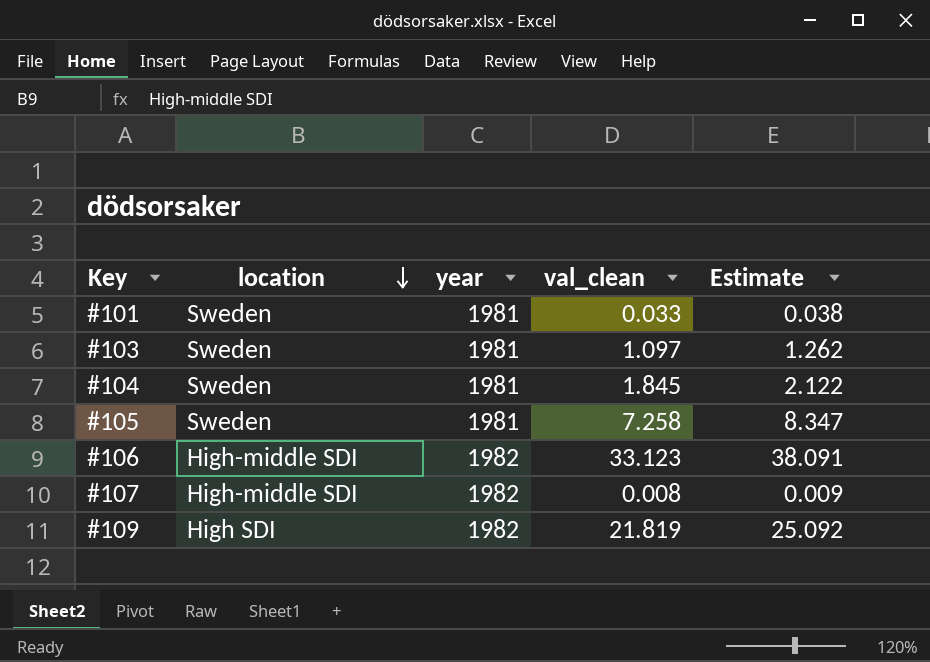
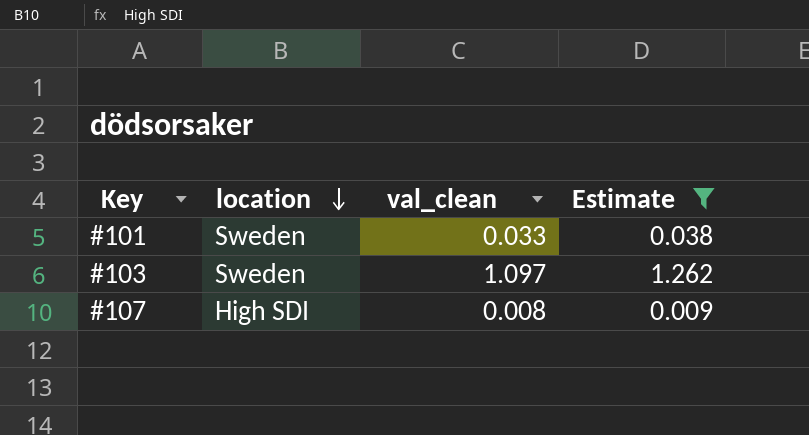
filter: none -> Estimate <= 1.262
column year | position: 3 -> none
#107 | location: High-middle SDI -> High SDI

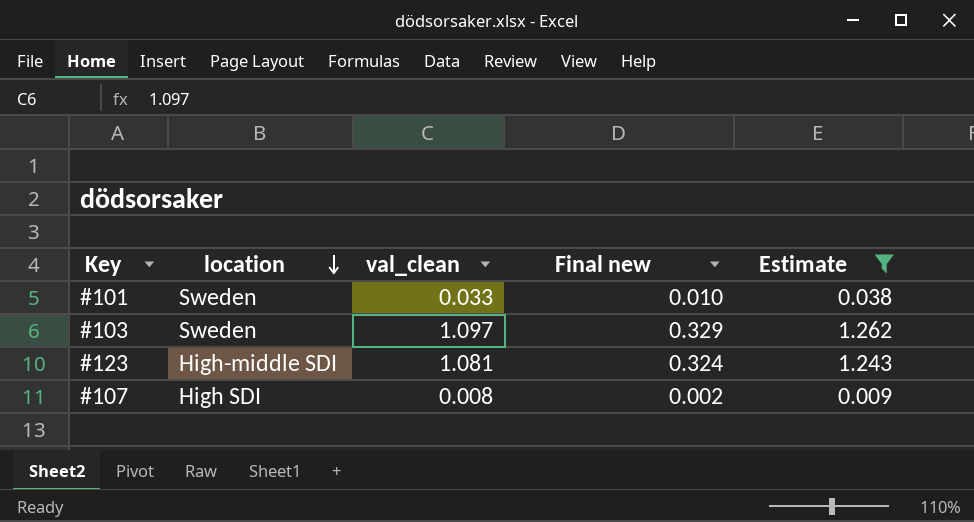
column Final new | formula: none -> [val_clean] * 0.3
row #123: none -> High-middle SDI | 1.081 | 0.324 | 1.243

